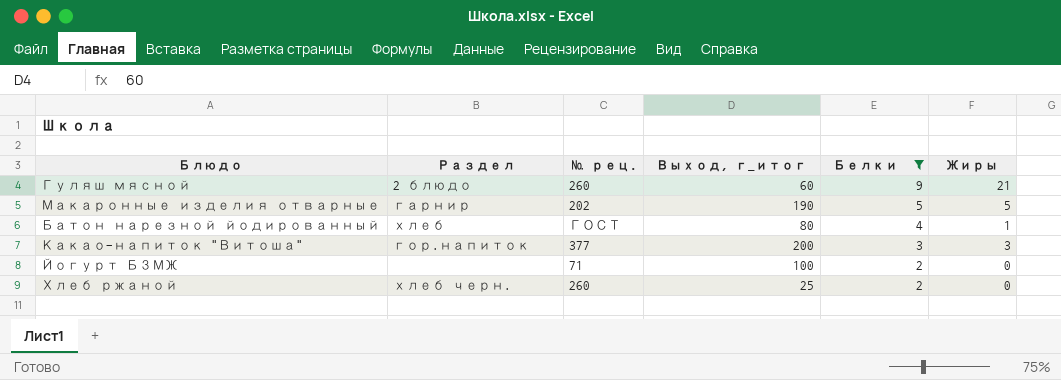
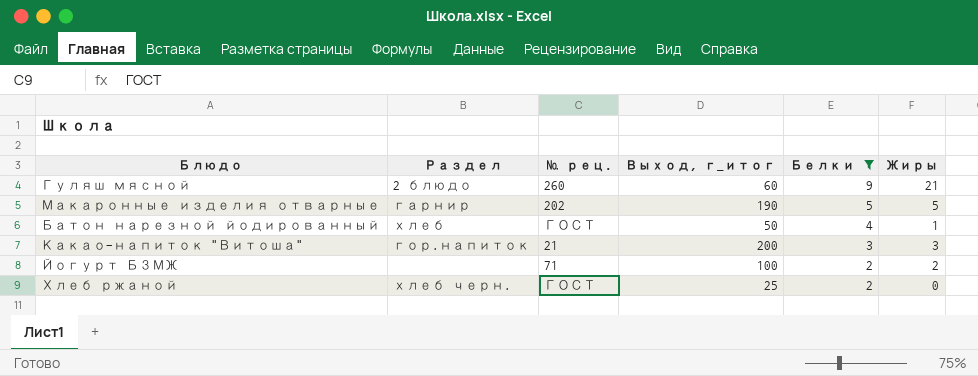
Батон нарезной йодированный | Выход, г_итог: 80 -> 50
Какао-напиток "Витоша" | № рец.: 377 -> 21
Йогурт БЗМЖ | Жиры: 0 -> 2
Хлеб ржаной | № рец.: 260 -> ГОСТ

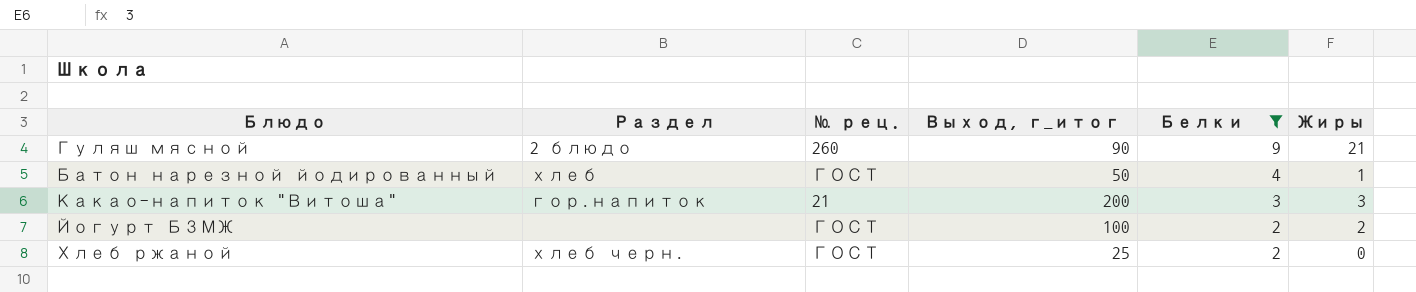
row Макаронные изделия отварные: гарнир | 202 | 190 | 5 | 5 -> none
Гуляш мясной | Выход, г_итог: 60 -> 90
Йогурт БЗМЖ | № рец.: 71 -> ГОСТ

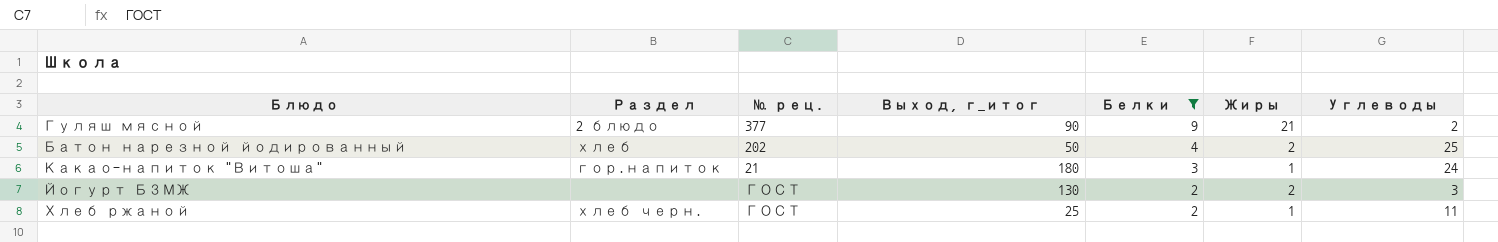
column Углеводы | position: none -> 7
Гуляш мясной | № рец.: 260 -> 377
Батон нарезной йодированный | № рец.: ГОСТ -> 202
Батон нарезной йодированный | Жиры: 1 -> 2
Какао-напиток "Витоша" | Выход, г_итог: 200 -> 180
Какао-напиток "Витоша" | Жиры: 3 -> 1
Йогурт БЗМЖ | Выход, г_итог: 100 -> 130
Хлеб ржаной | Жиры: 0 -> 1

